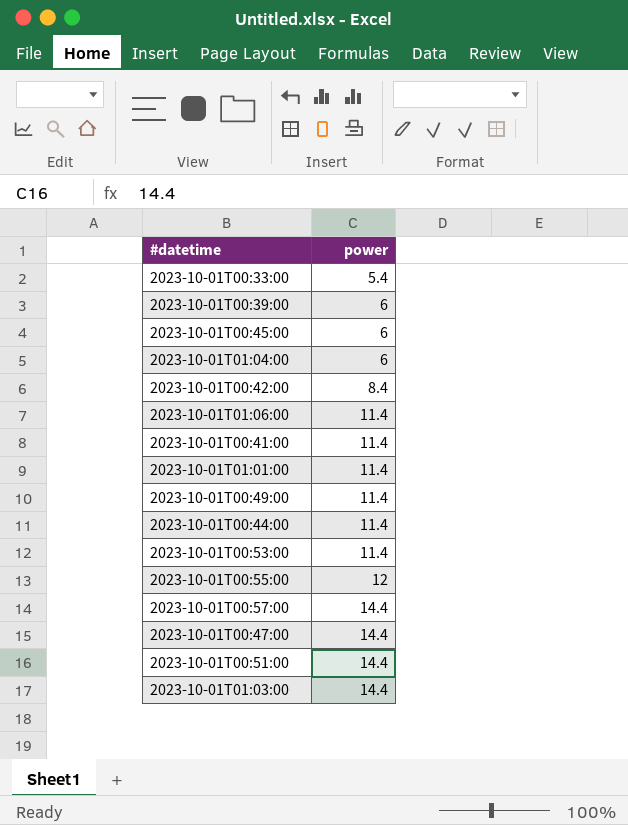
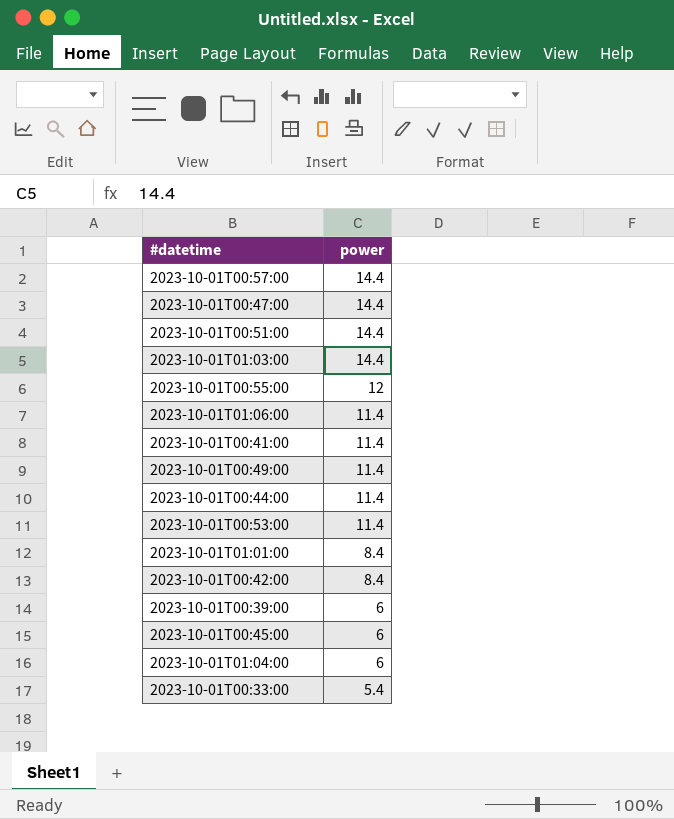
row order: power ascending -> power descending
2023-10-01T01:01:00 | power: 11.4 -> 8.4

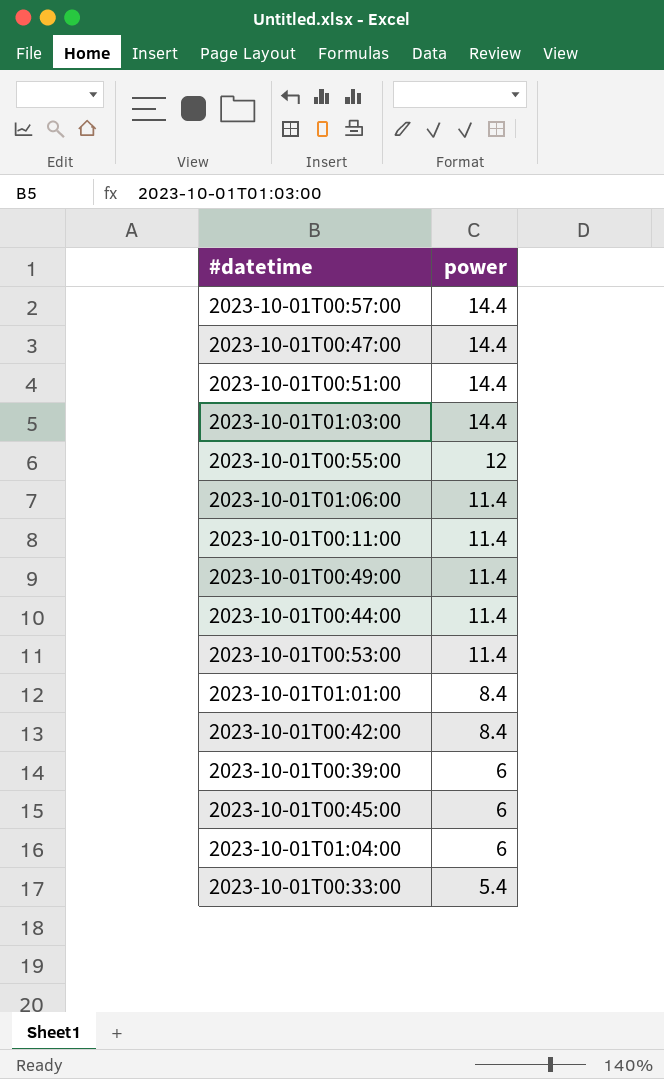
row 2023-10-01T00:41:00: 11.4 -> none
row 2023-10-01T00:11:00: none -> 11.4

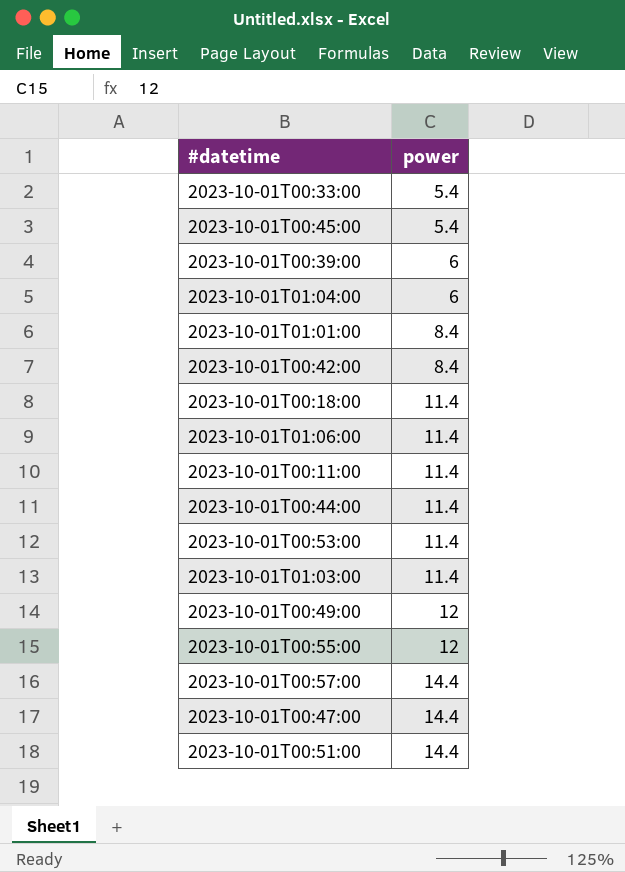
row order: power descending -> power ascending
2023-10-01T00:45:00 | power: 6 -> 5.4
row 2023-10-01T00:18:00: none -> 11.4
2023-10-01T01:03:00 | power: 14.4 -> 11.4
2023-10-01T00:49:00 | power: 11.4 -> 12

